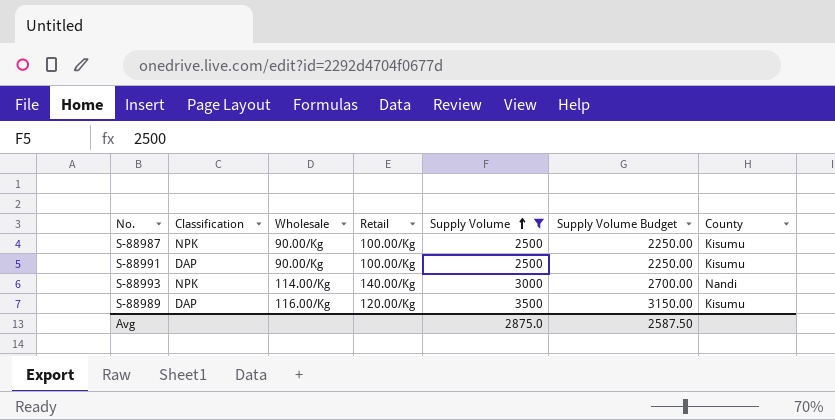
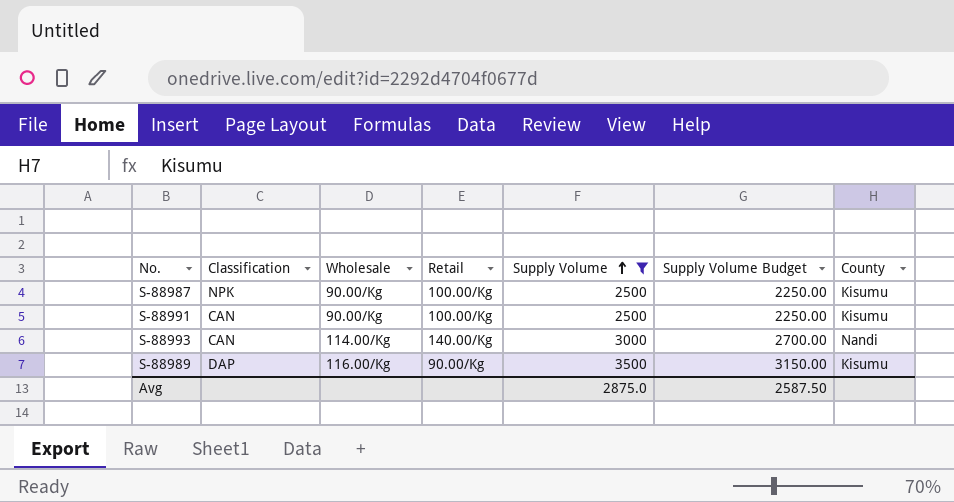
S-88991 | Classification: DAP -> CAN
S-88993 | Classification: NPK -> CAN
S-88989 | Retail: 120.00/Kg -> 90.00/Kg

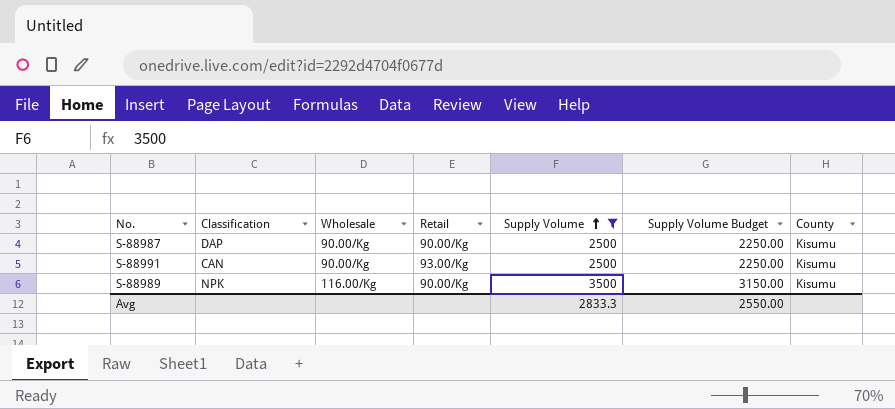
row S-88993: CAN | 114.00/Kg | 140.00/Kg | 3000 | 2700.00 | Nandi -> none
S-88987 | Classification: NPK -> DAP
S-88987 | Retail: 100.00/Kg -> 90.00/Kg
S-88991 | Retail: 100.00/Kg -> 93.00/Kg
S-88989 | Classification: DAP -> NPK
Avg | Supply Volume: 2875.0 -> 2833.3
Avg | Supply Volume Budget: 2587.50 -> 2550.00

